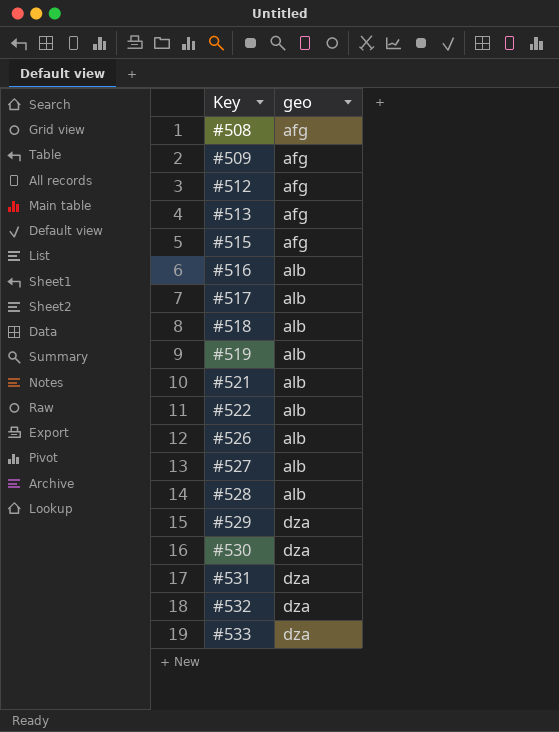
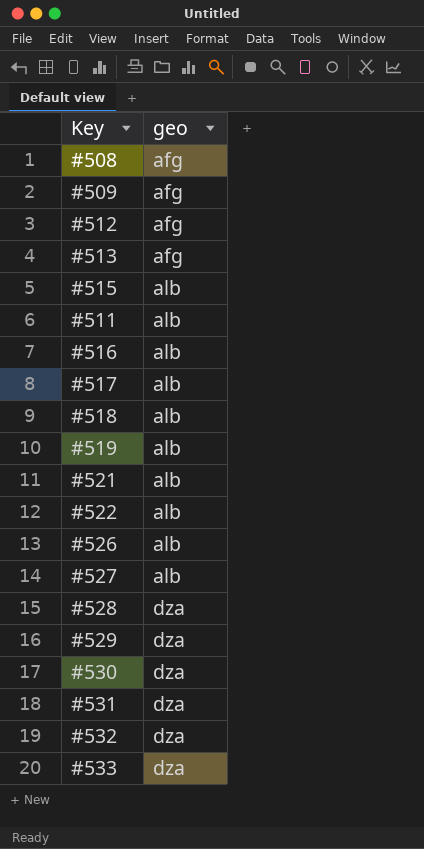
#515 | geo: afg -> alb
row #511: none -> alb
#528 | geo: alb -> dza

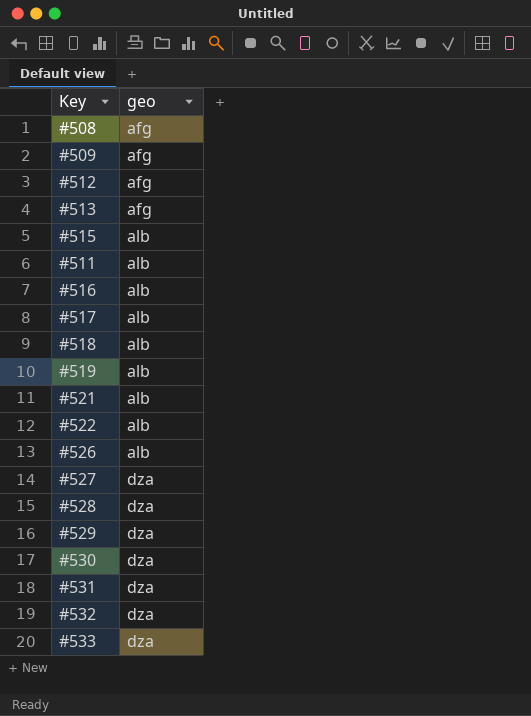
#527 | geo: alb -> dza

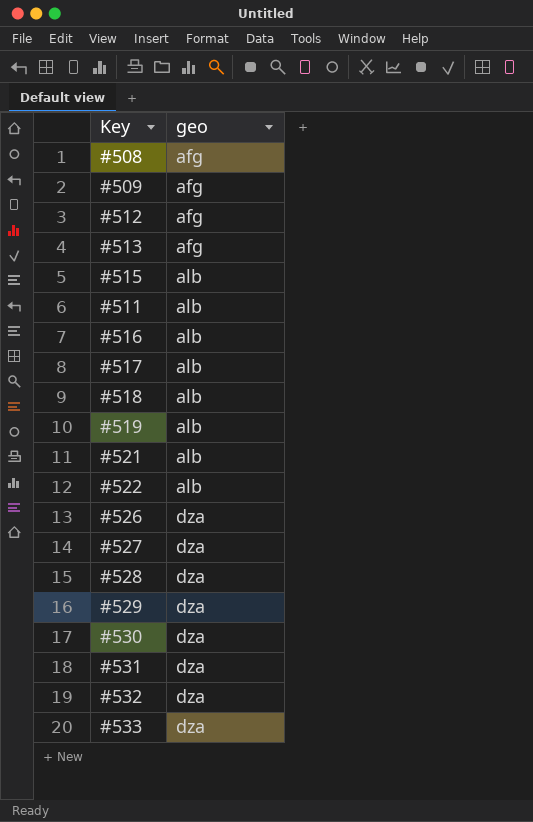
#526 | geo: alb -> dza

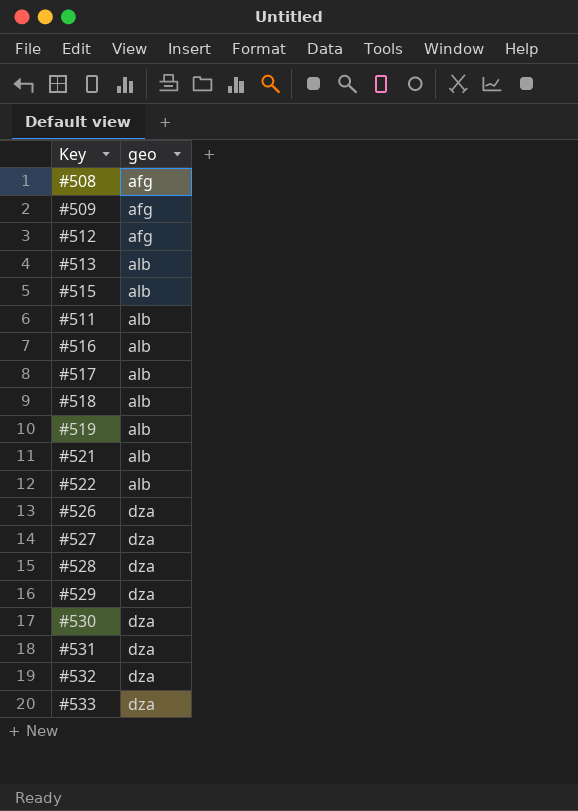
#513 | geo: afg -> alb

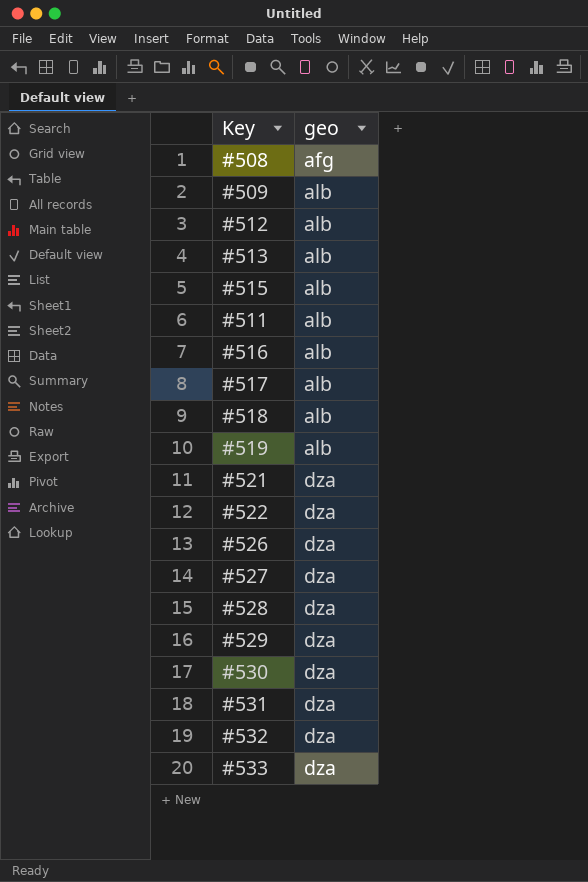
#509 | geo: afg -> alb
#512 | geo: afg -> alb
#521 | geo: alb -> dza
#522 | geo: alb -> dza

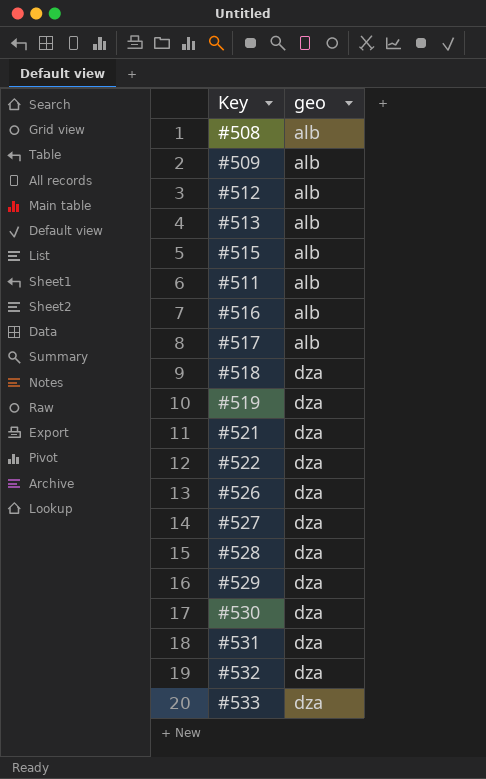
#508 | geo: afg -> alb
#518 | geo: alb -> dza
#519 | geo: alb -> dza

